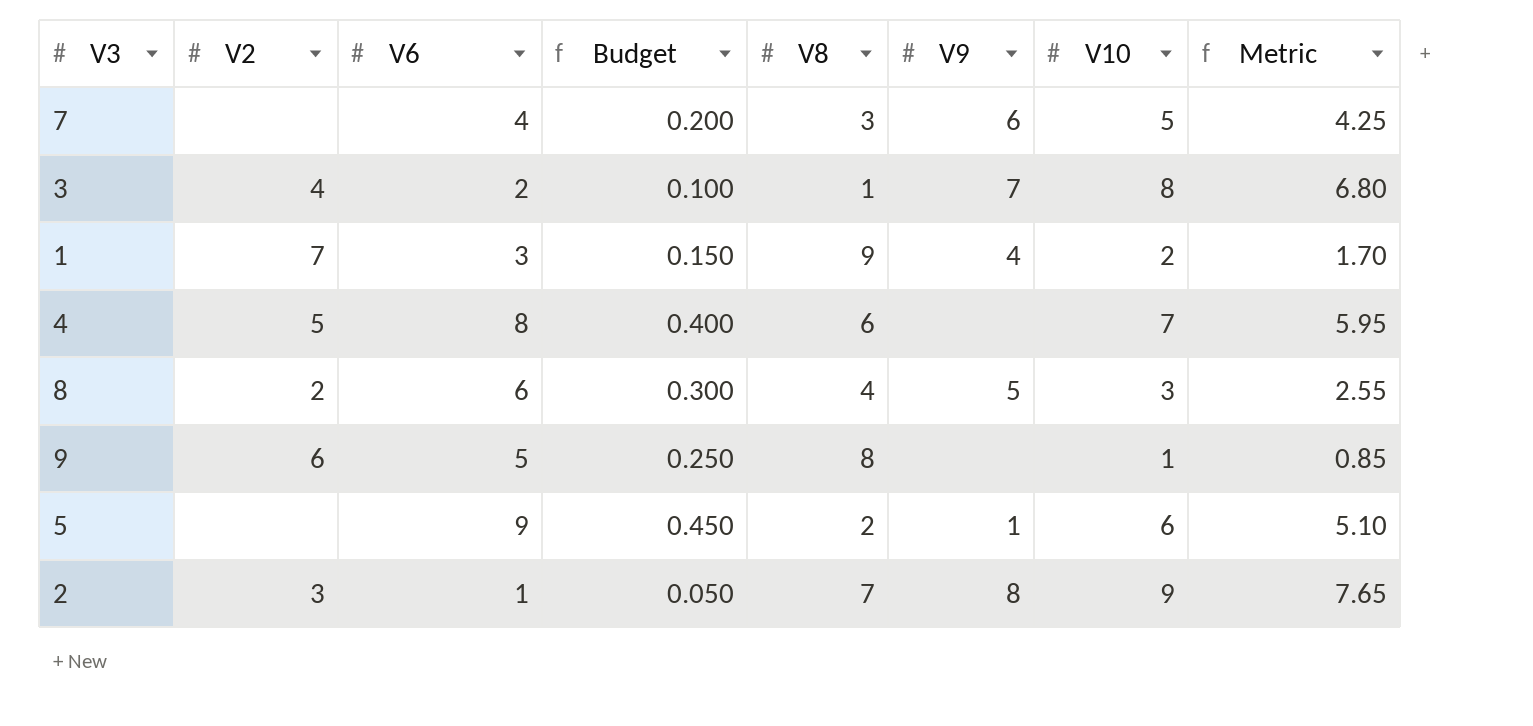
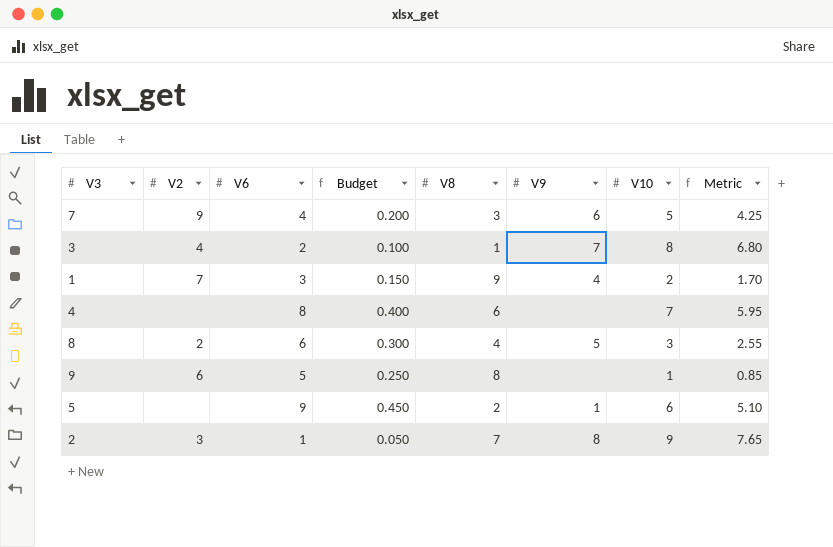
7 | V2: none -> 9
4 | V2: 5 -> none

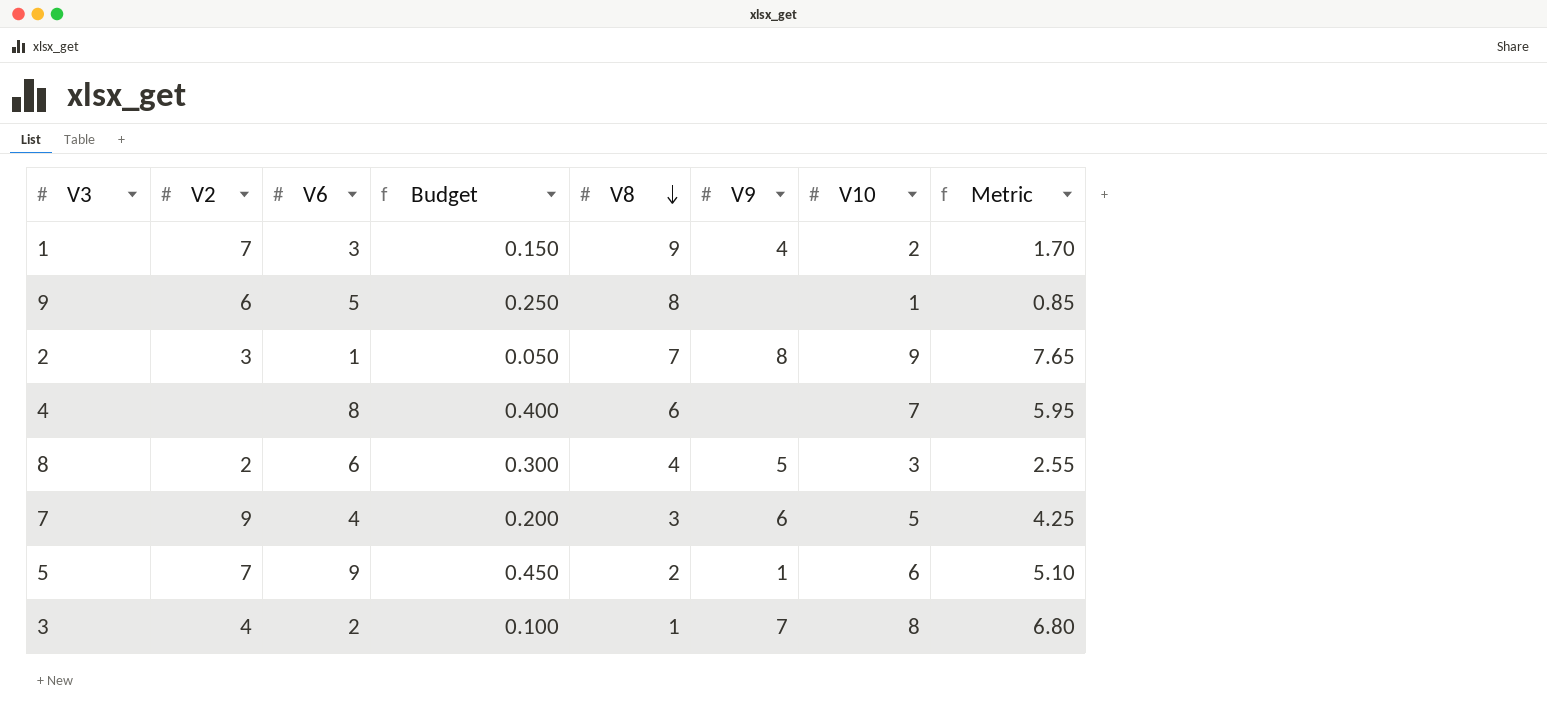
row order: none -> V8 descending
5 | V2: none -> 7

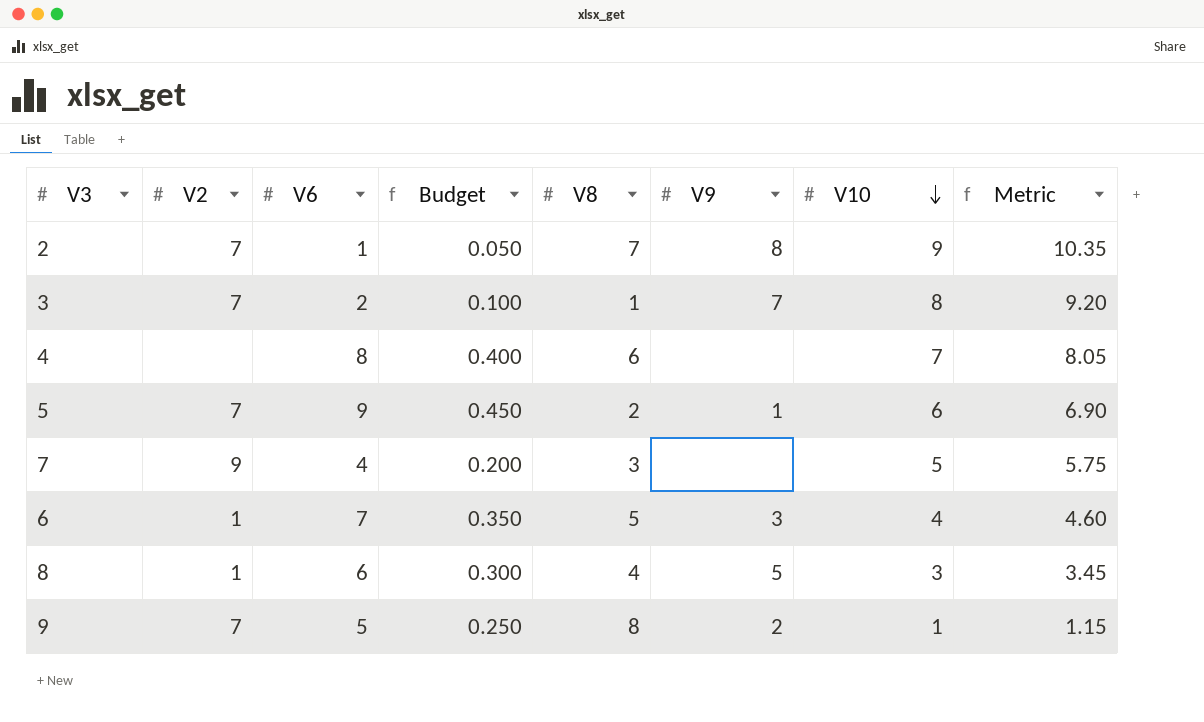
row order: V8 descending -> V10 descending
column Metric | formula: [V10] * 0.85 -> [V10] * 1.15
row 1: 7 | 3 | 0.150 | 9 | 4 | 2 | 1.70 -> none
2 | V2: 3 -> 7
3 | V2: 4 -> 7
7 | V9: 6 -> none
row 6: none -> 1 | 7 | 0.350 | 5 | 3 | 4 | 4.60
8 | V2: 2 -> 1
9 | V2: 6 -> 7
9 | V9: none -> 2

